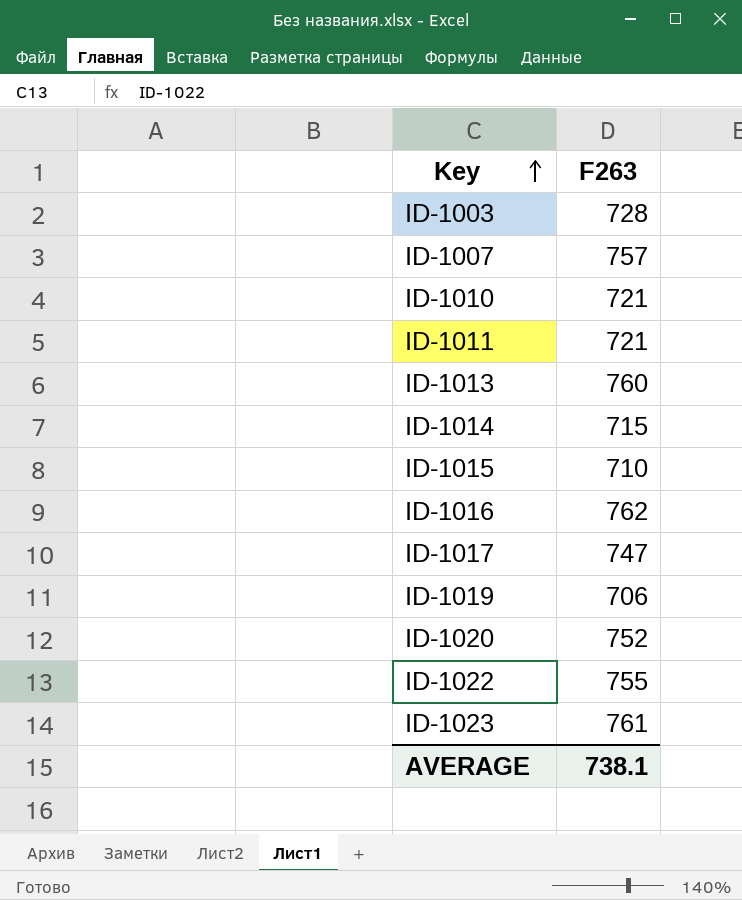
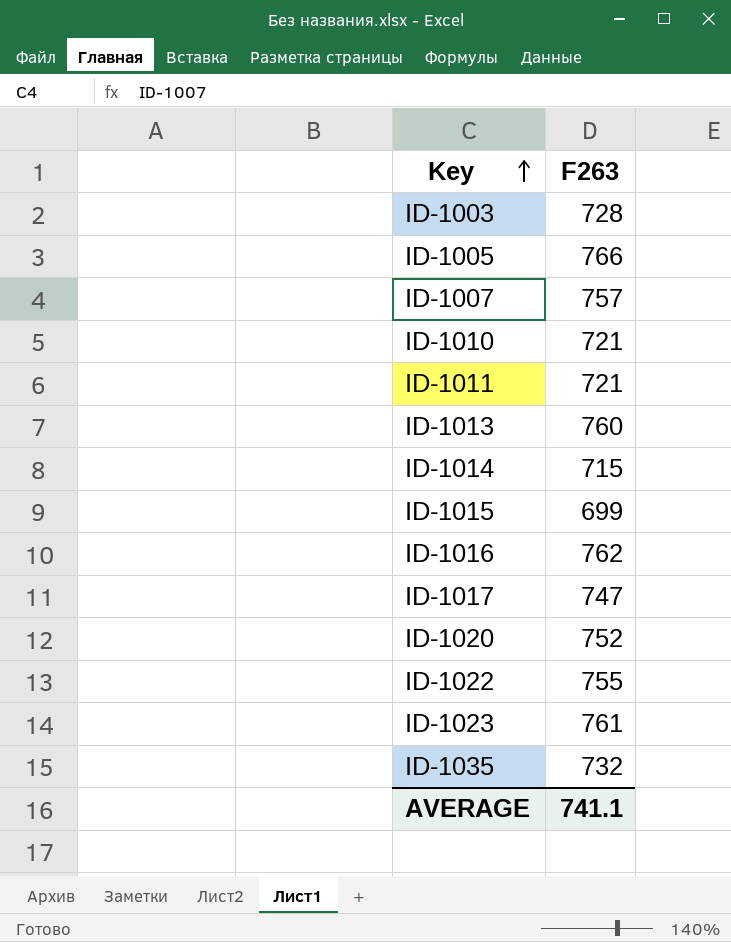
row ID-1019: 706 -> none
row ID-1005: none -> 766
ID-1015 | F263: 710 -> 699
row ID-1035: none -> 732
AVERAGE | F263: 738.1 -> 741.1

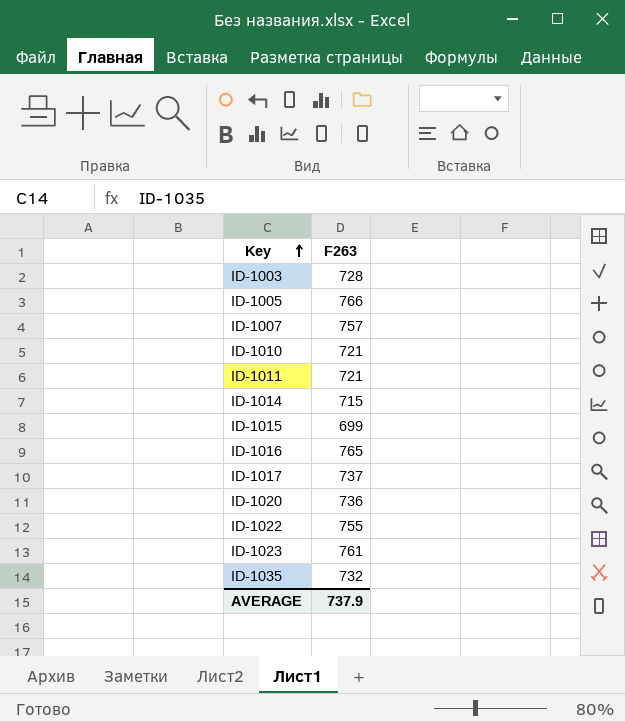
row ID-1013: 760 -> none
ID-1016 | F263: 762 -> 765
ID-1017 | F263: 747 -> 737
ID-1020 | F263: 752 -> 736
AVERAGE | F263: 741.1 -> 737.9

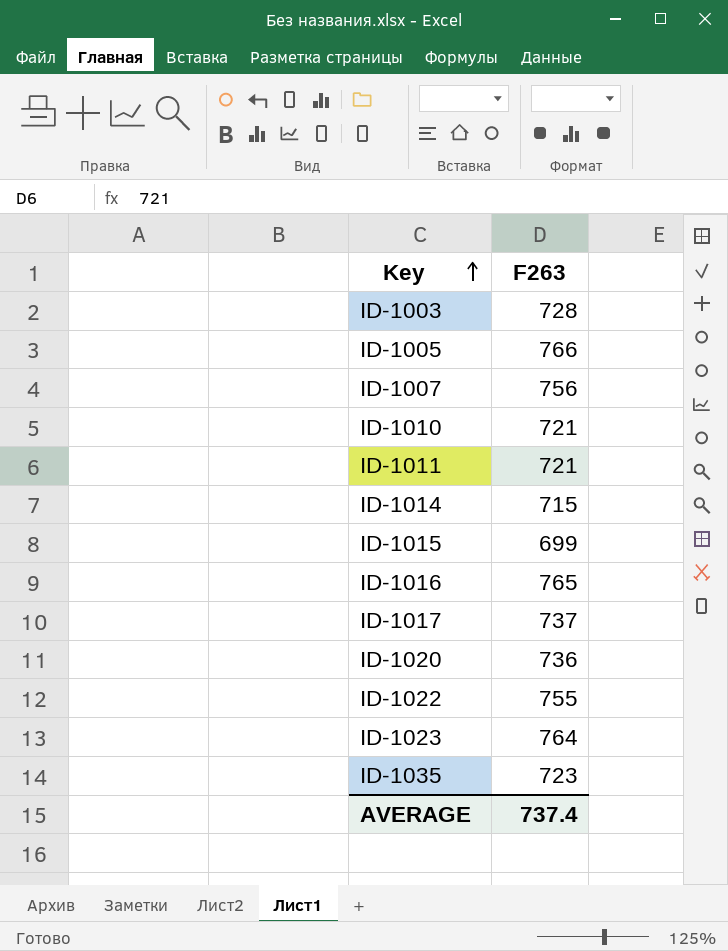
ID-1007 | F263: 757 -> 756
ID-1023 | F263: 761 -> 764
ID-1035 | F263: 732 -> 723
AVERAGE | F263: 737.9 -> 737.4

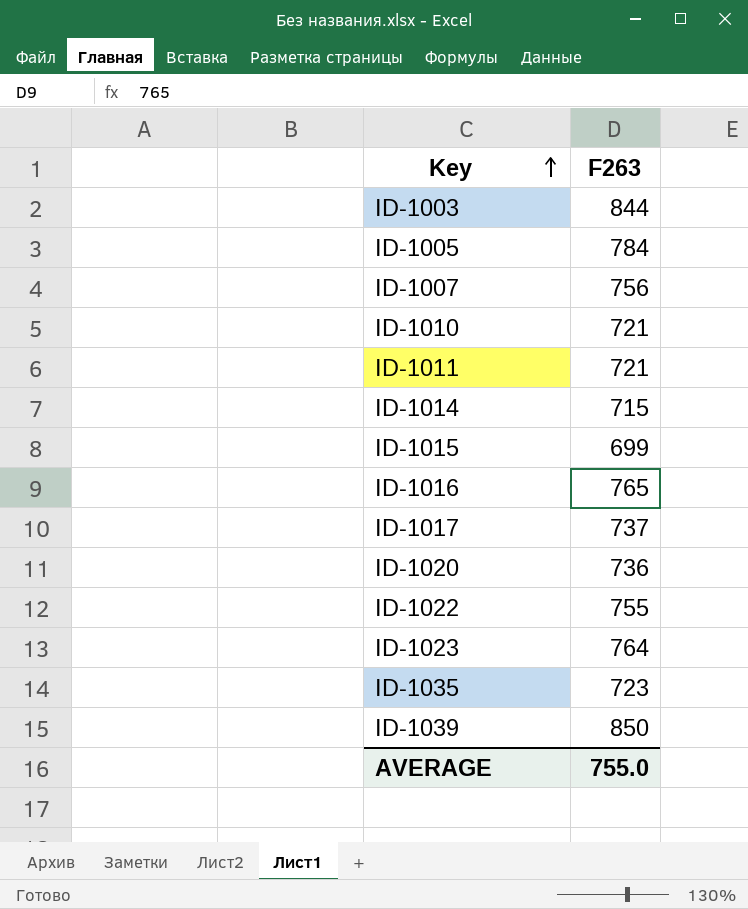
ID-1003 | F263: 728 -> 844
ID-1005 | F263: 766 -> 784
row ID-1039: none -> 850
AVERAGE | F263: 737.4 -> 755.0

